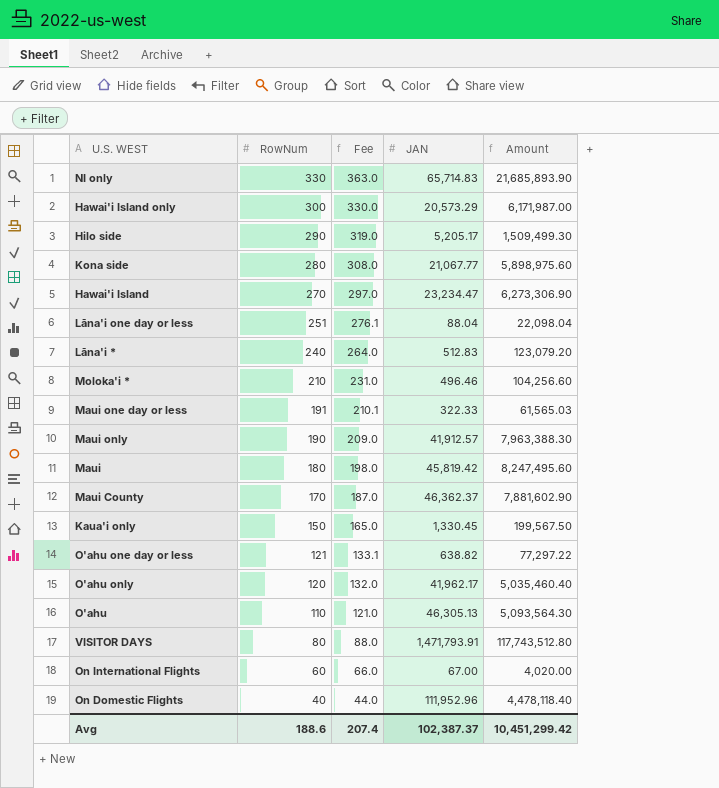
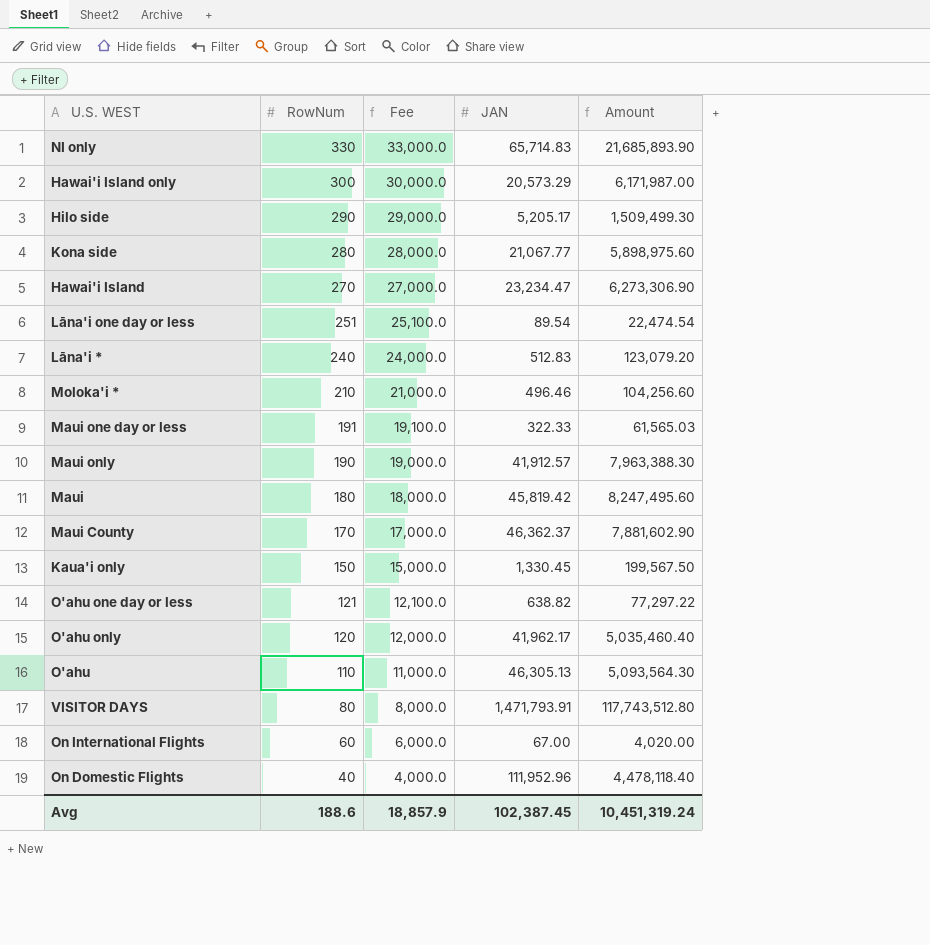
column Fee | formula: [RowNum] * 1.1 -> [RowNum] * 100
Lāna'i one day or less | JAN: 88.04 -> 89.54
Lāna'i one day or less | Amount: 22,098.04 -> 22,474.54
Avg | Fee: 207.4 -> 18,857.9
Avg | JAN: 102,387.37 -> 102,387.45
Avg | Amount: 10,451,299.42 -> 10,451,319.24

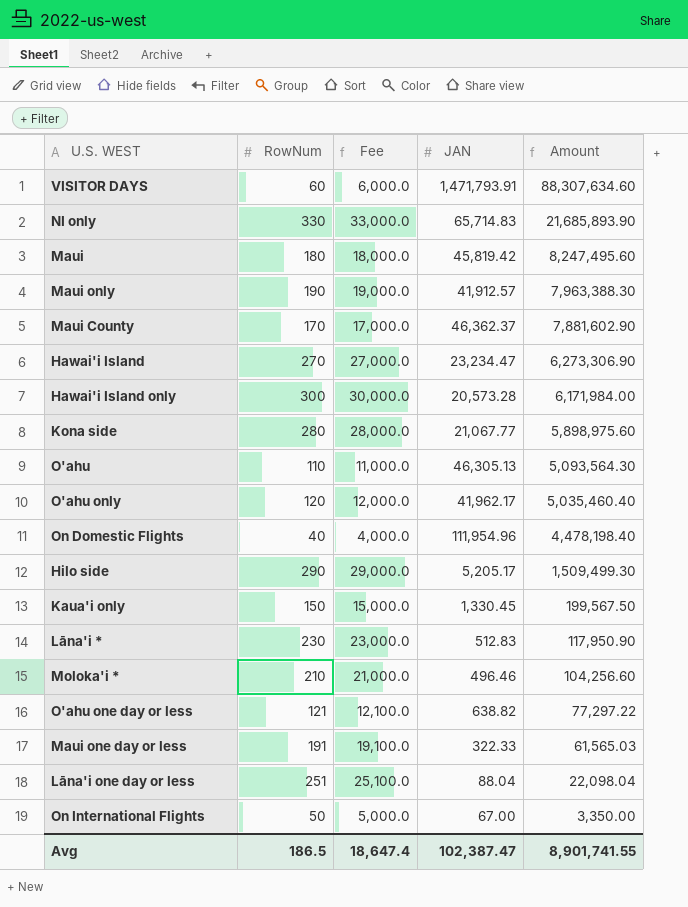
row order: RowNum descending -> Amount descending
VISITOR DAYS | RowNum: 80 -> 60
VISITOR DAYS | Fee: 8,000.0 -> 6,000.0
VISITOR DAYS | Amount: 117,743,512.80 -> 88,307,634.60
Hawai'i Island only | JAN: 20,573.29 -> 20,573.28
Hawai'i Island only | Amount: 6,171,987.00 -> 6,171,984.00
On Domestic Flights | JAN: 111,952.96 -> 111,954.96
On Domestic Flights | Amount: 4,478,118.40 -> 4,478,198.40
Lāna'i * | RowNum: 240 -> 230
Lāna'i * | Fee: 24,000.0 -> 23,000.0
Lāna'i * | Amount: 123,079.20 -> 117,950.90
Lāna'i one day or less | JAN: 89.54 -> 88.04
Lāna'i one day or less | Amount: 22,474.54 -> 22,098.04
On International Flights | RowNum: 60 -> 50
On International Flights | Fee: 6,000.0 -> 5,000.0
On International Flights | Amount: 4,020.00 -> 3,350.00
Avg | RowNum: 188.6 -> 186.5
Avg | Fee: 18,857.9 -> 18,647.4
Avg | JAN: 102,387.45 -> 102,387.47
Avg | Amount: 10,451,319.24 -> 8,901,741.55

